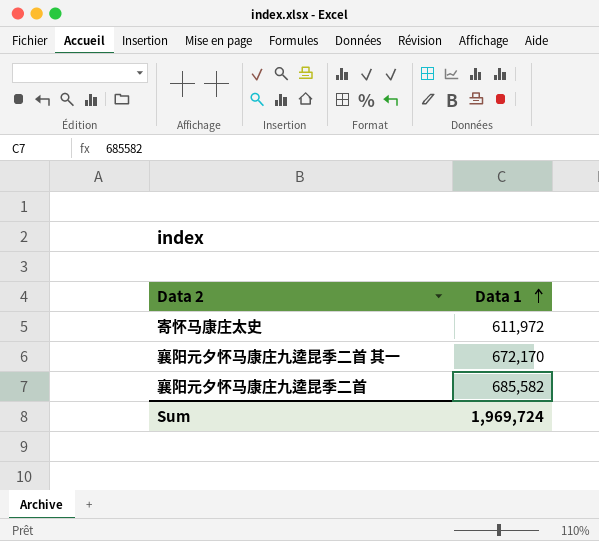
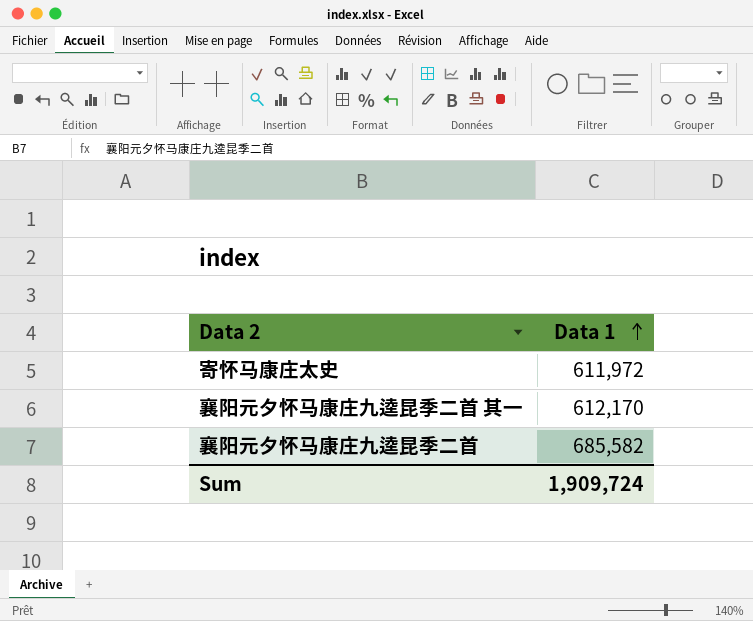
襄阳元夕怀马康庄九逵昆季二首 其一 | Data 1: 672,170 -> 612,170
Sum | Data 1: 1,969,724 -> 1,909,724

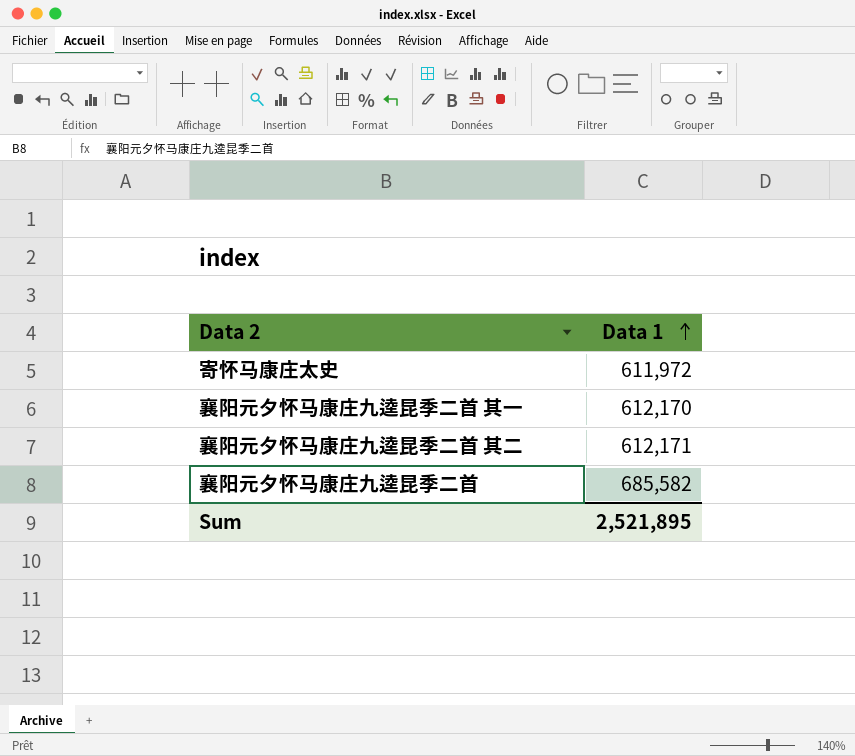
row 襄阳元夕怀马康庄九逵昆季二首 其二: none -> 612,171
Sum | Data 1: 1,909,724 -> 2,521,895

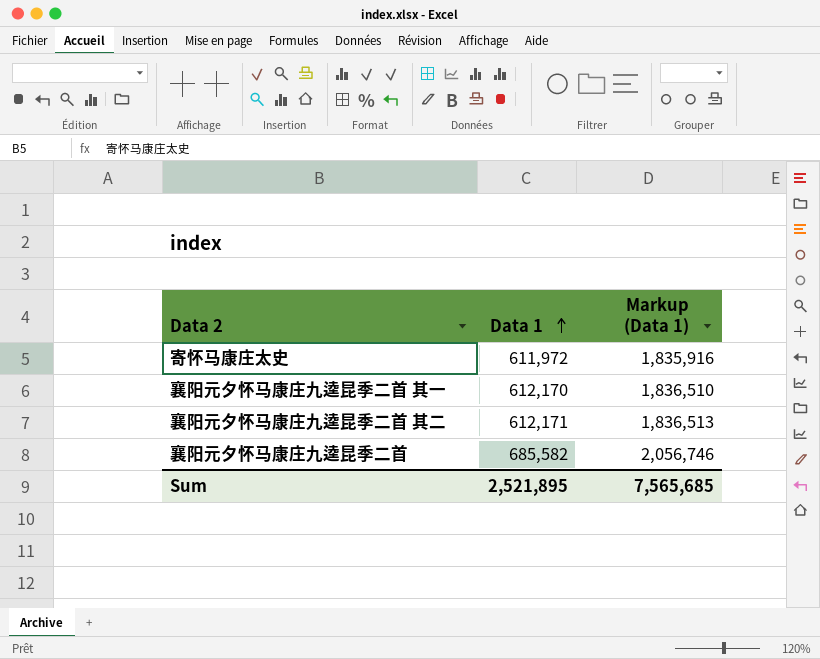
column Markup (Data 1) | formula: none -> [Data 1] * 3

